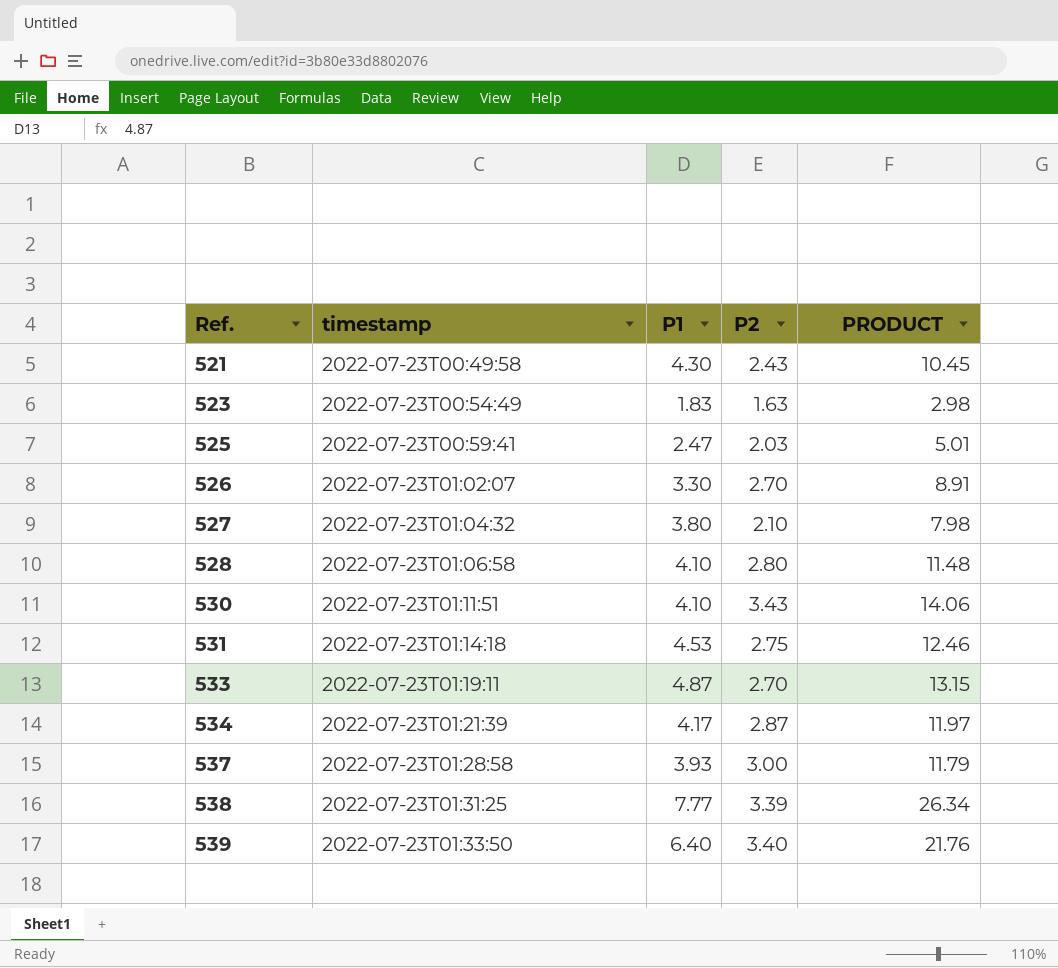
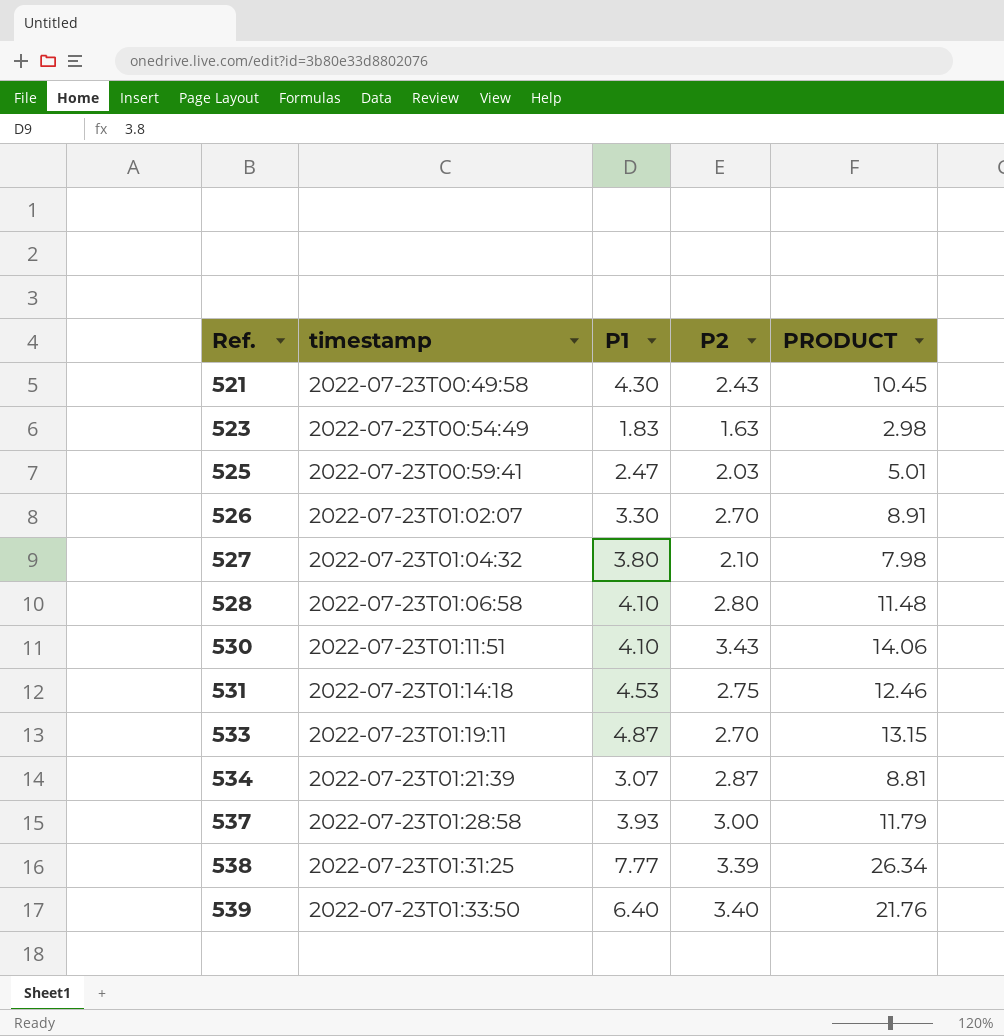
534 | P1: 4.17 -> 3.07
534 | PRODUCT: 11.97 -> 8.81

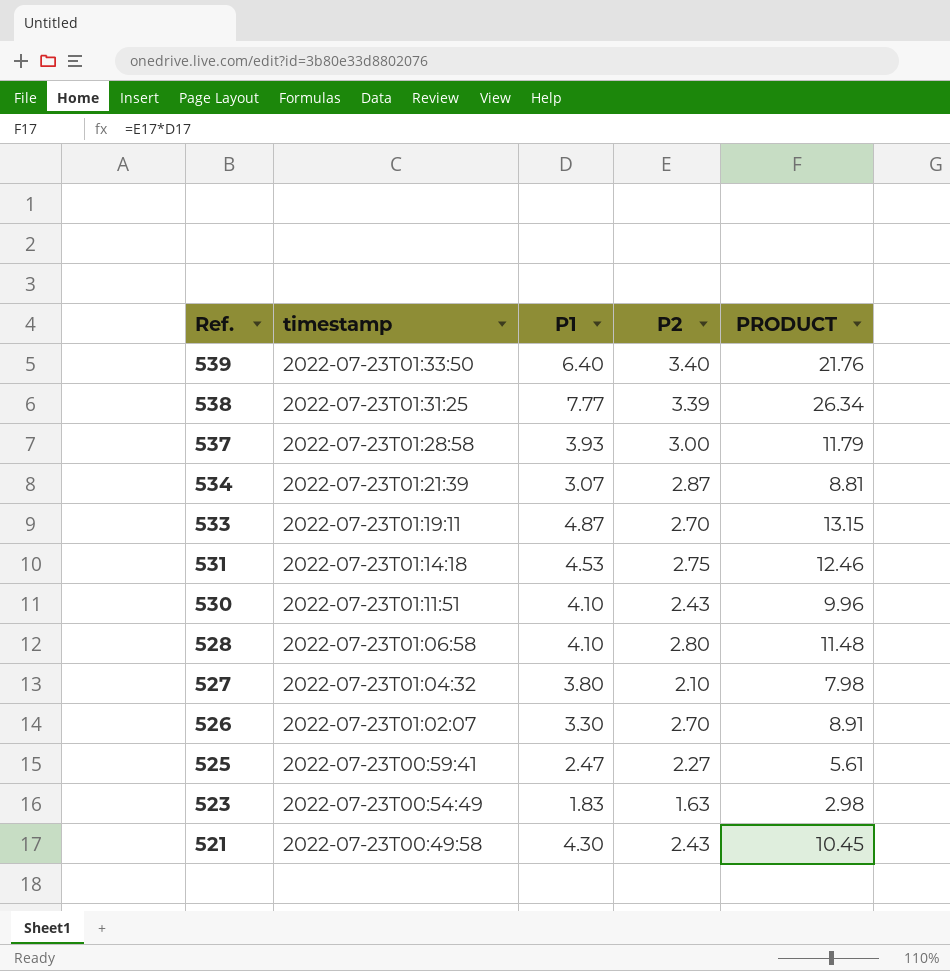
row order: Ref. ascending -> Ref. descending
530 | P2: 3.43 -> 2.43
530 | PRODUCT: 14.06 -> 9.96
525 | P2: 2.03 -> 2.27
525 | PRODUCT: 5.01 -> 5.61

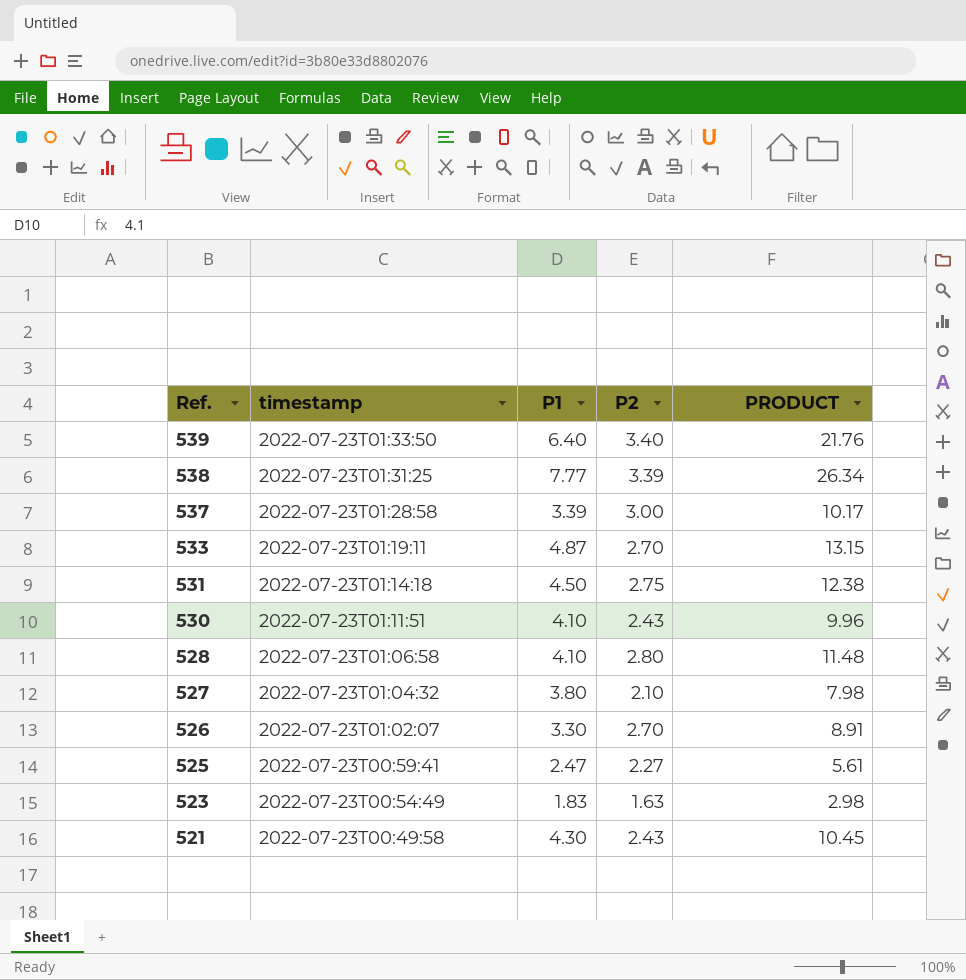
row 534: 2022-07-23T01:21:39 | 3.07 | 2.87 | 8.81 -> none
537 | P1: 3.93 -> 3.39
537 | PRODUCT: 11.79 -> 10.17
531 | P1: 4.53 -> 4.50
531 | PRODUCT: 12.46 -> 12.38

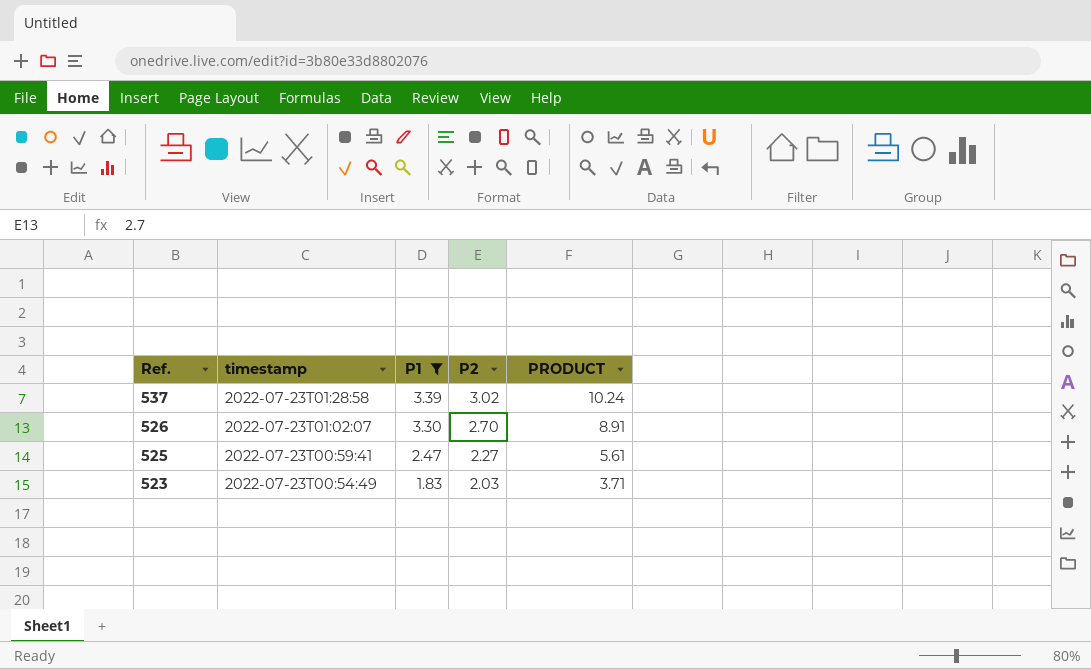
filter: none -> P1 <= 3.39
537 | P2: 3.00 -> 3.02
537 | PRODUCT: 10.17 -> 10.24
523 | P2: 1.63 -> 2.03
523 | PRODUCT: 2.98 -> 3.71

